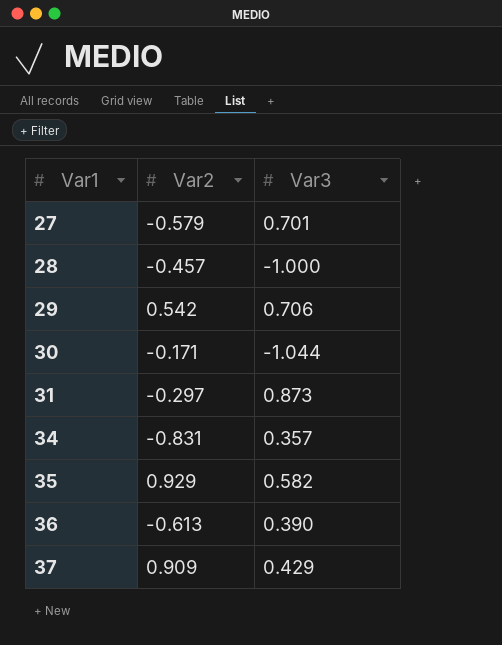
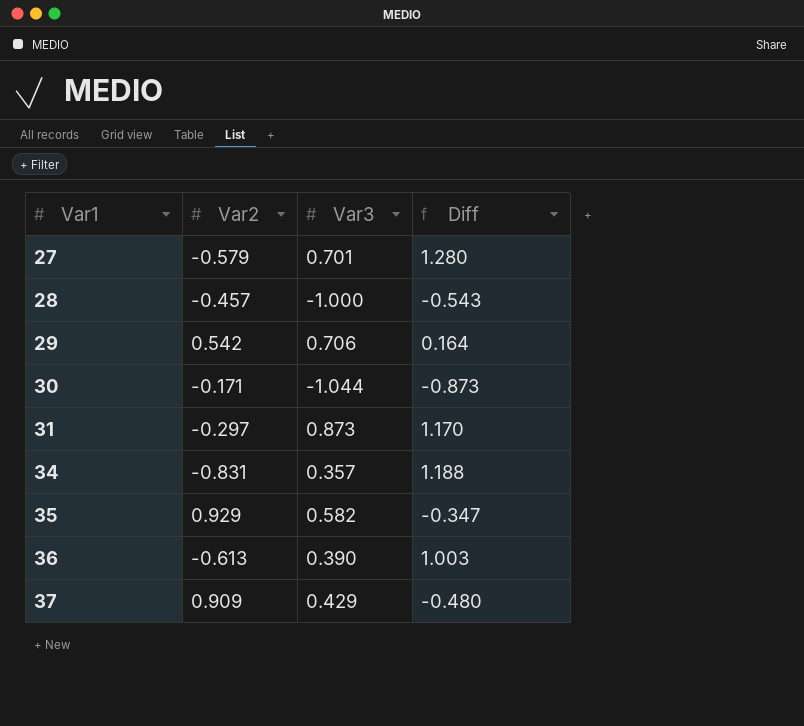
column Diff | formula: none -> [Var3] - [Var2]

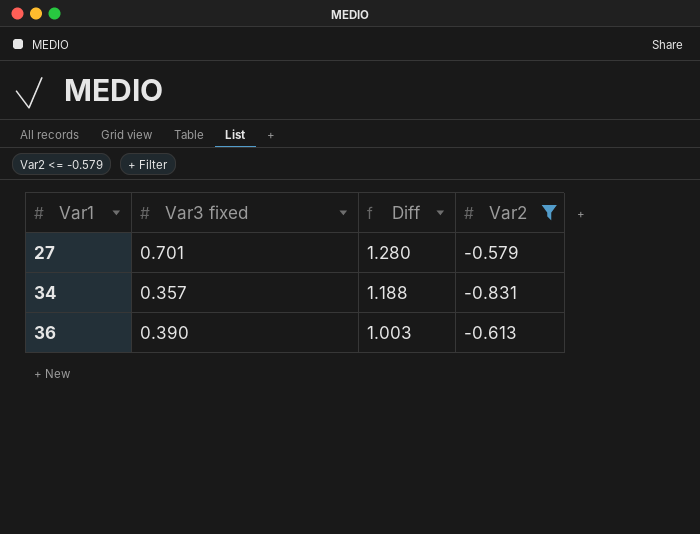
filter: none -> Var2 <= -0.579
column name: Var3 -> Var3 fixed
column Var2 | position: 2 -> 4

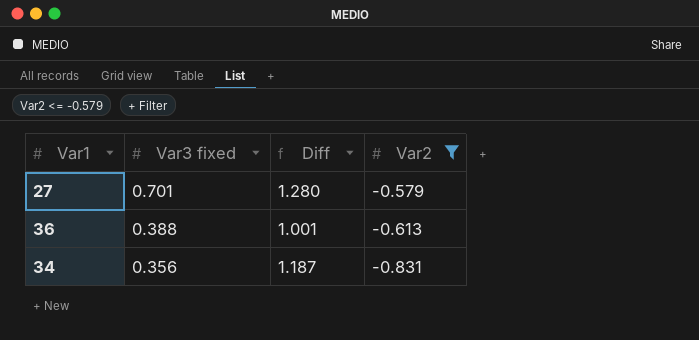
row order: Var1 ascending -> Var3 fixed descending
36 | Var3 fixed: 0.390 -> 0.388
36 | Diff: 1.003 -> 1.001
34 | Var3 fixed: 0.357 -> 0.356
34 | Diff: 1.188 -> 1.187

